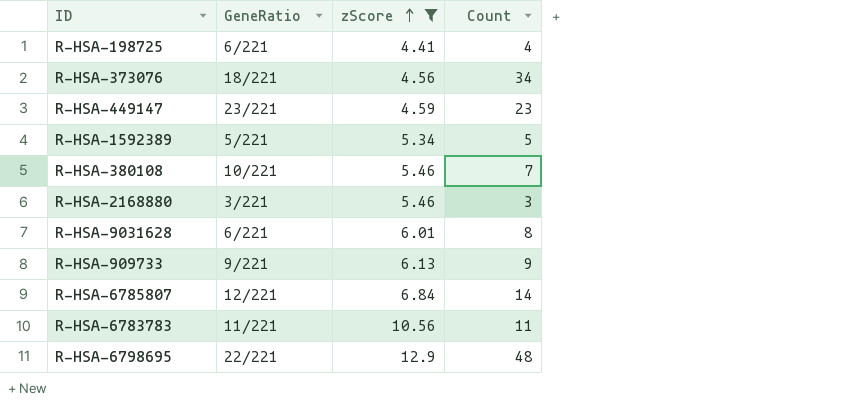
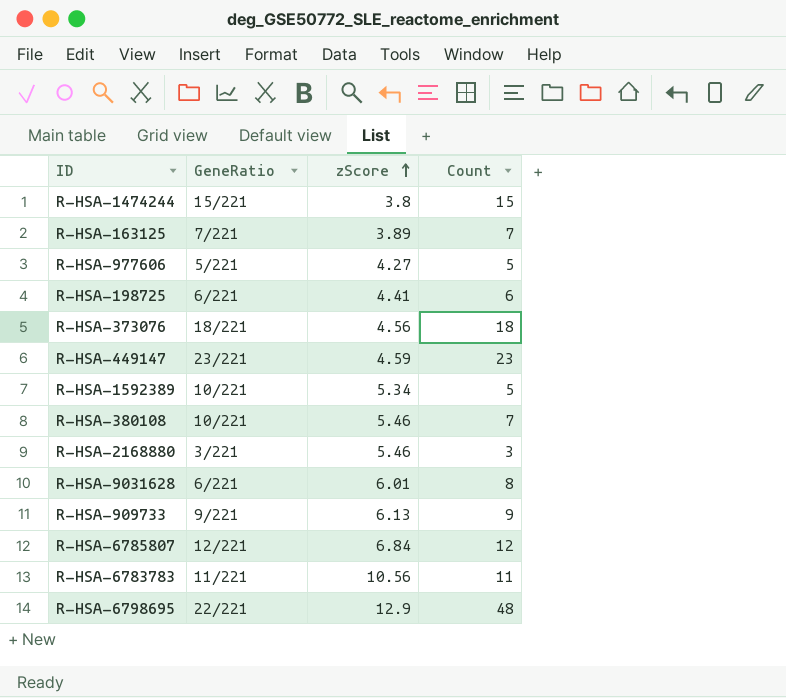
filter: zScore >= 4.41 -> none
R-HSA-198725 | Count: 4 -> 6
R-HSA-373076 | Count: 34 -> 18
R-HSA-1592389 | GeneRatio: 5/221 -> 10/221
R-HSA-6785807 | Count: 14 -> 12

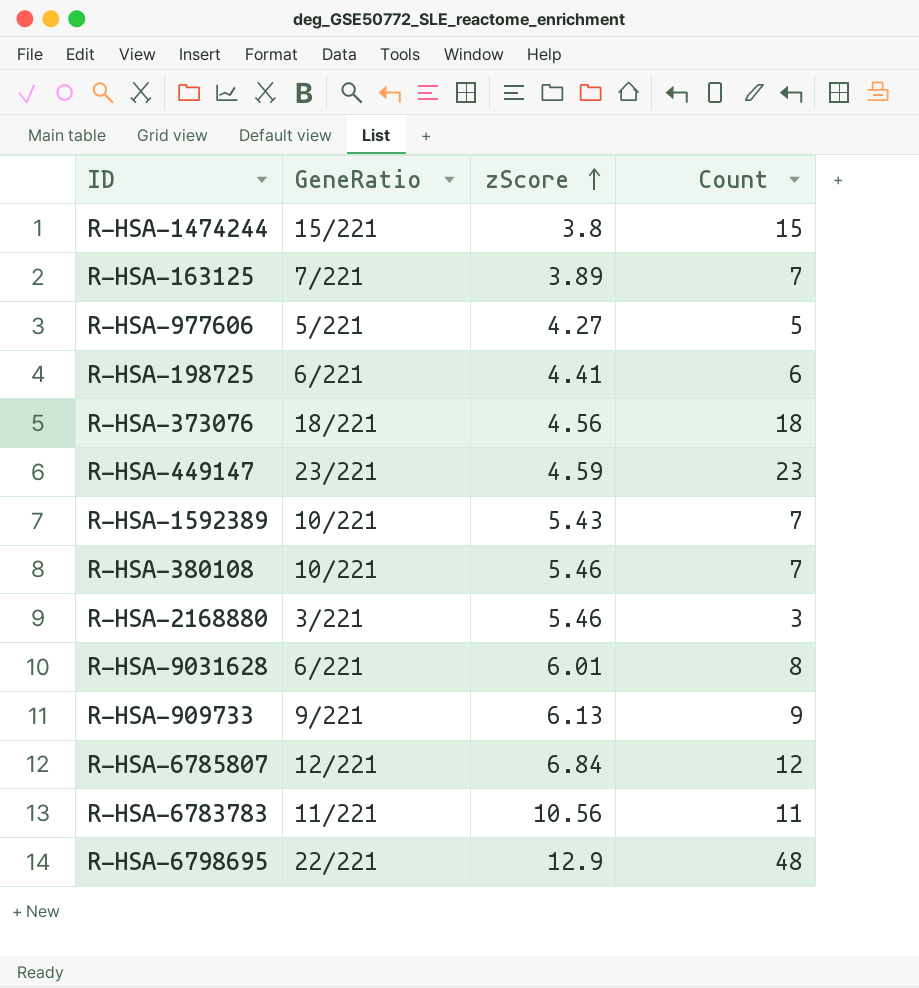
R-HSA-1592389 | zScore: 5.34 -> 5.43
R-HSA-1592389 | Count: 5 -> 7

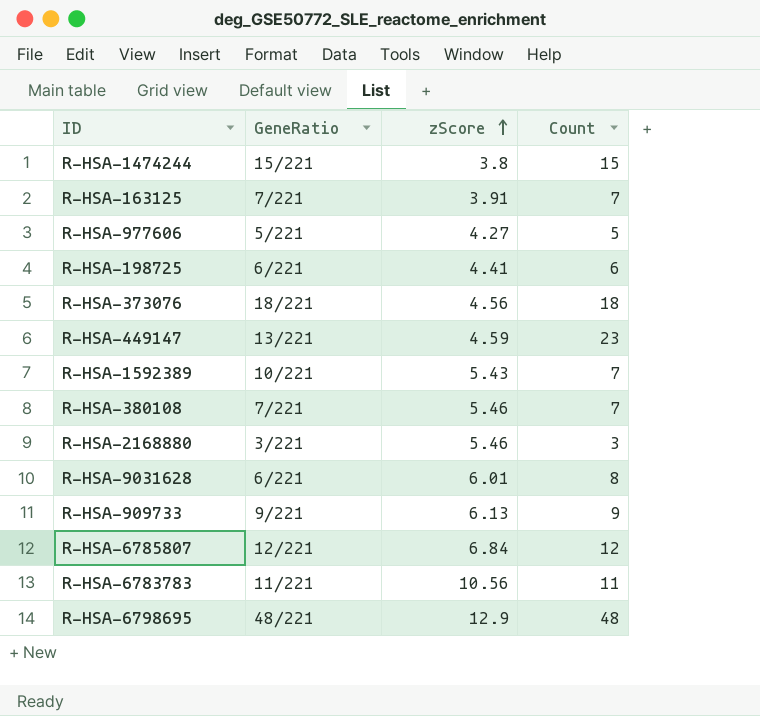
R-HSA-163125 | zScore: 3.89 -> 3.91
R-HSA-449147 | GeneRatio: 23/221 -> 13/221
R-HSA-380108 | GeneRatio: 10/221 -> 7/221
R-HSA-6798695 | GeneRatio: 22/221 -> 48/221

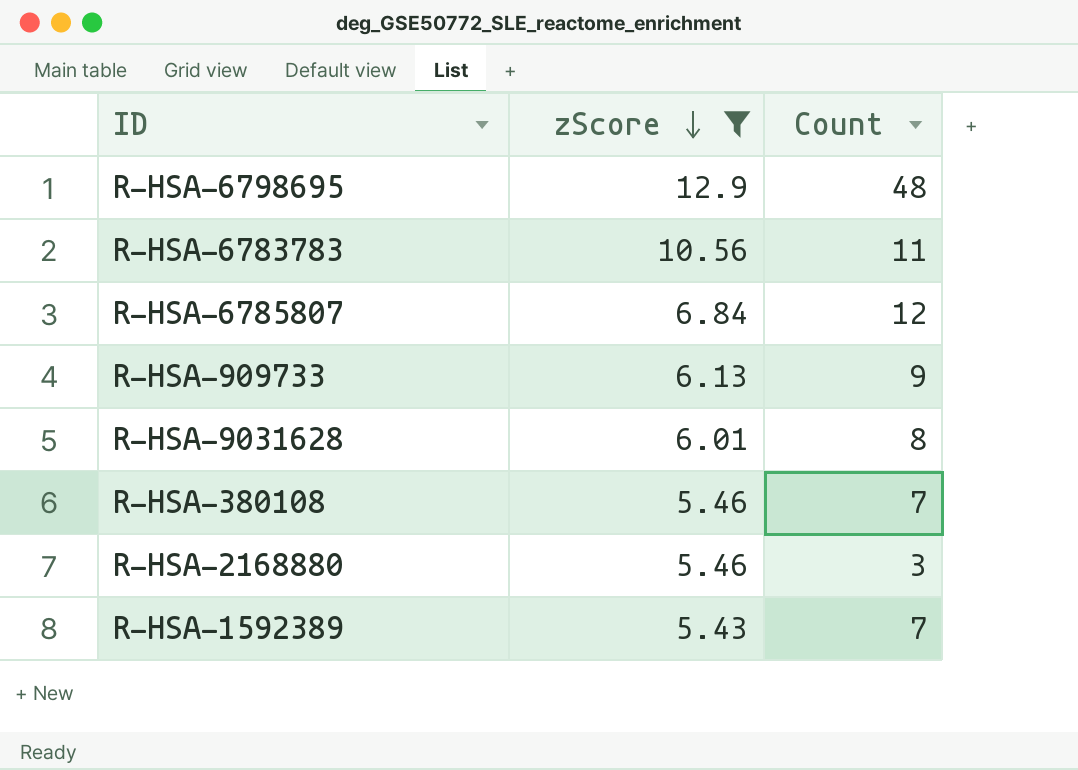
filter: none -> zScore >= 5.43
row order: zScore ascending -> zScore descending
column GeneRatio | position: 2 -> none

